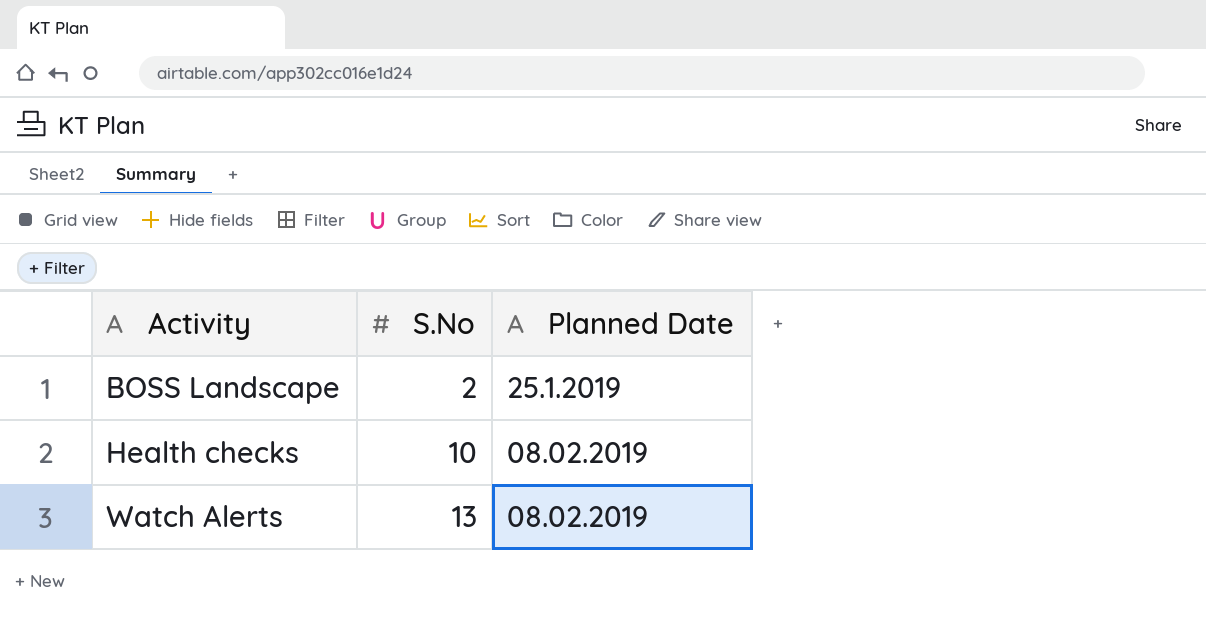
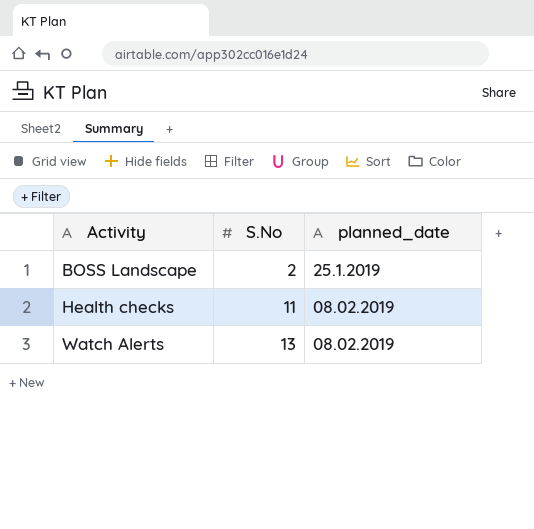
column name: Planned Date -> planned_date
Health checks | S.No: 10 -> 11

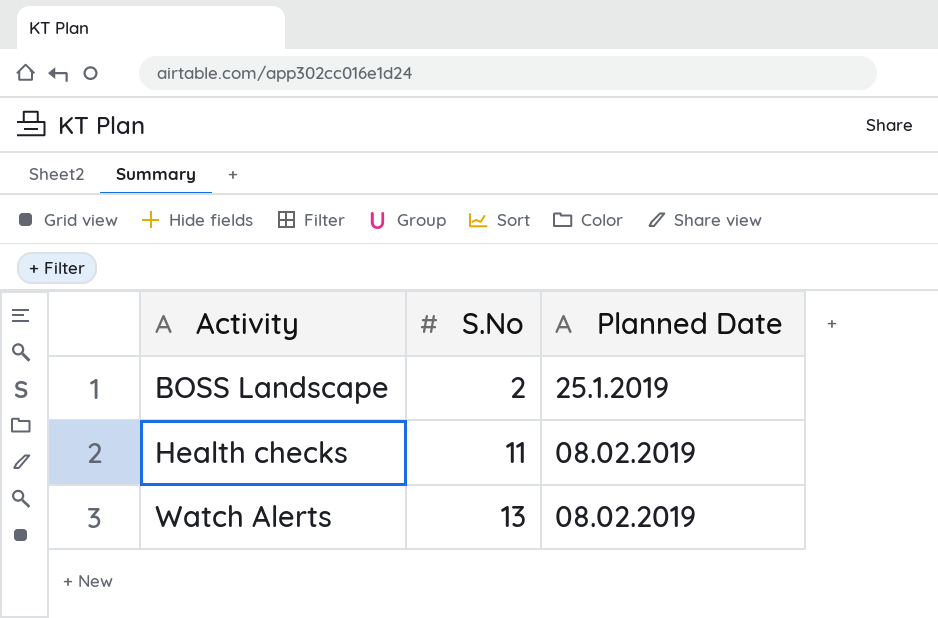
column name: planned_date -> Planned Date

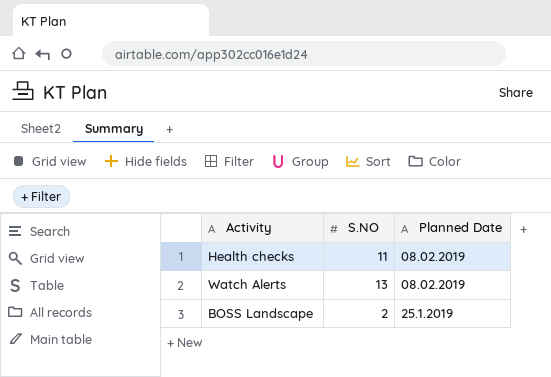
row order: Activity ascending -> Planned Date descending
column name: S.No -> S.NO

